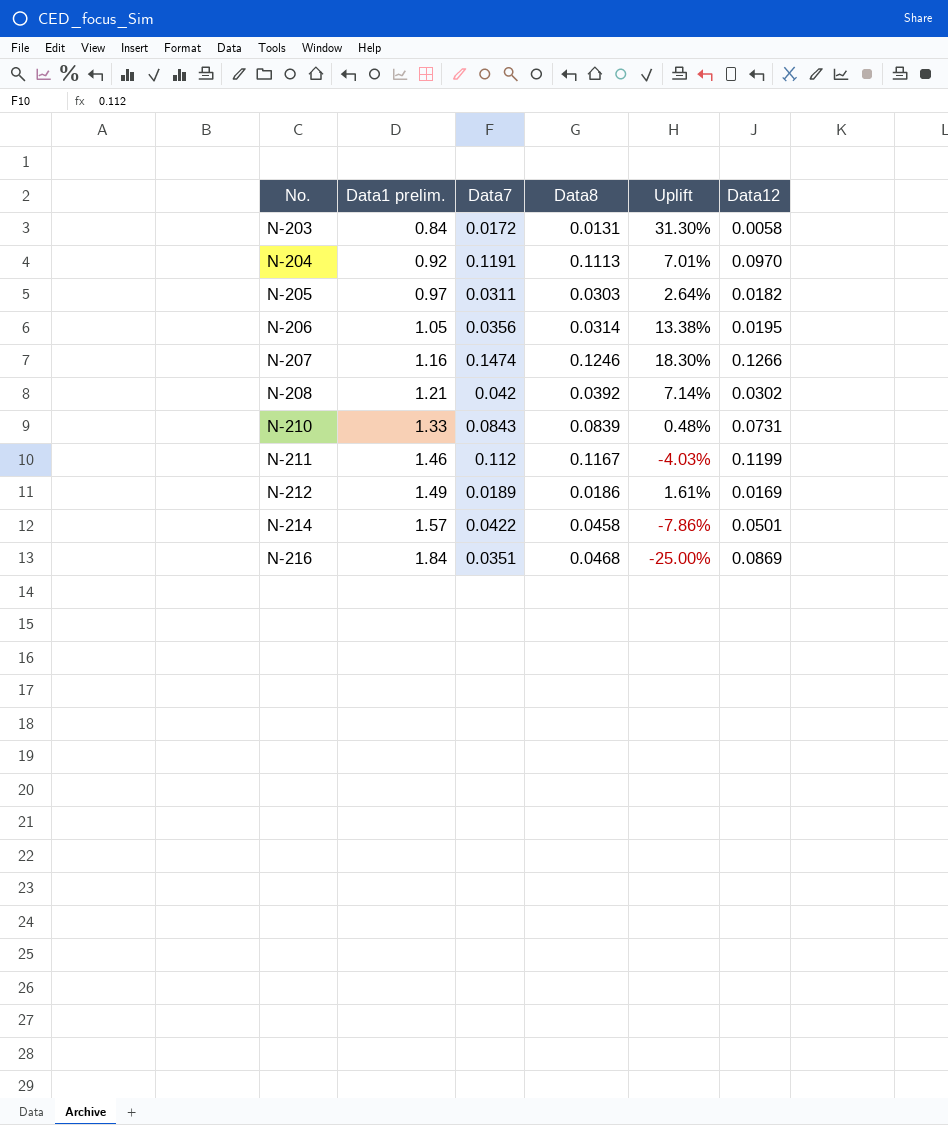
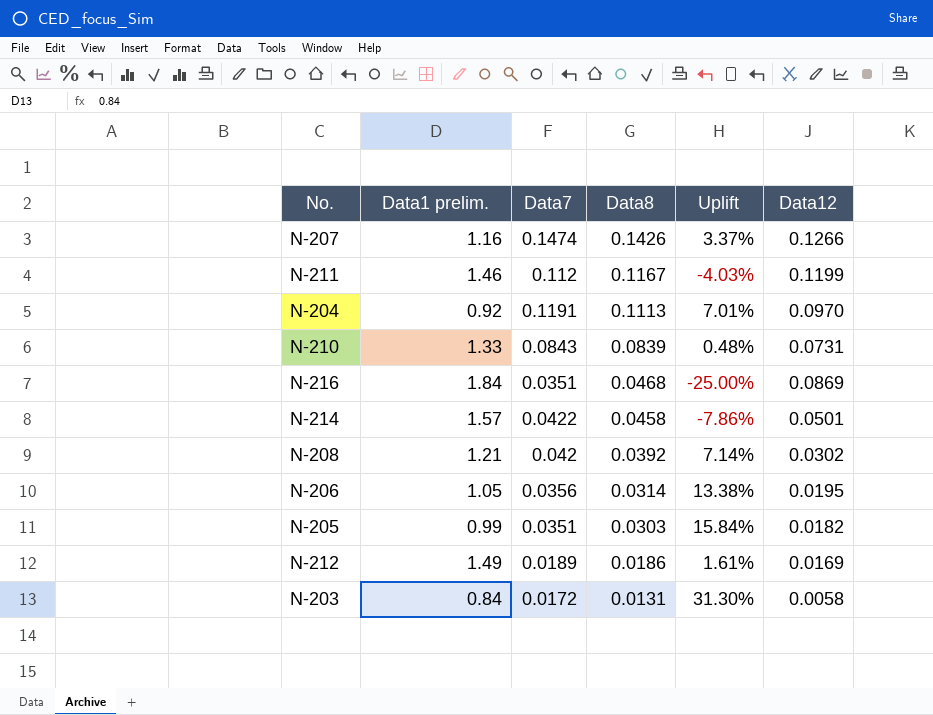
row order: No. ascending -> Data8 descending
N-207 | Data8: 0.1246 -> 0.1426
N-207 | Uplift: 18.30% -> 3.37%
N-205 | Data1 prelim.: 0.97 -> 0.99
N-205 | Data7: 0.0311 -> 0.0351
N-205 | Uplift: 2.64% -> 15.84%

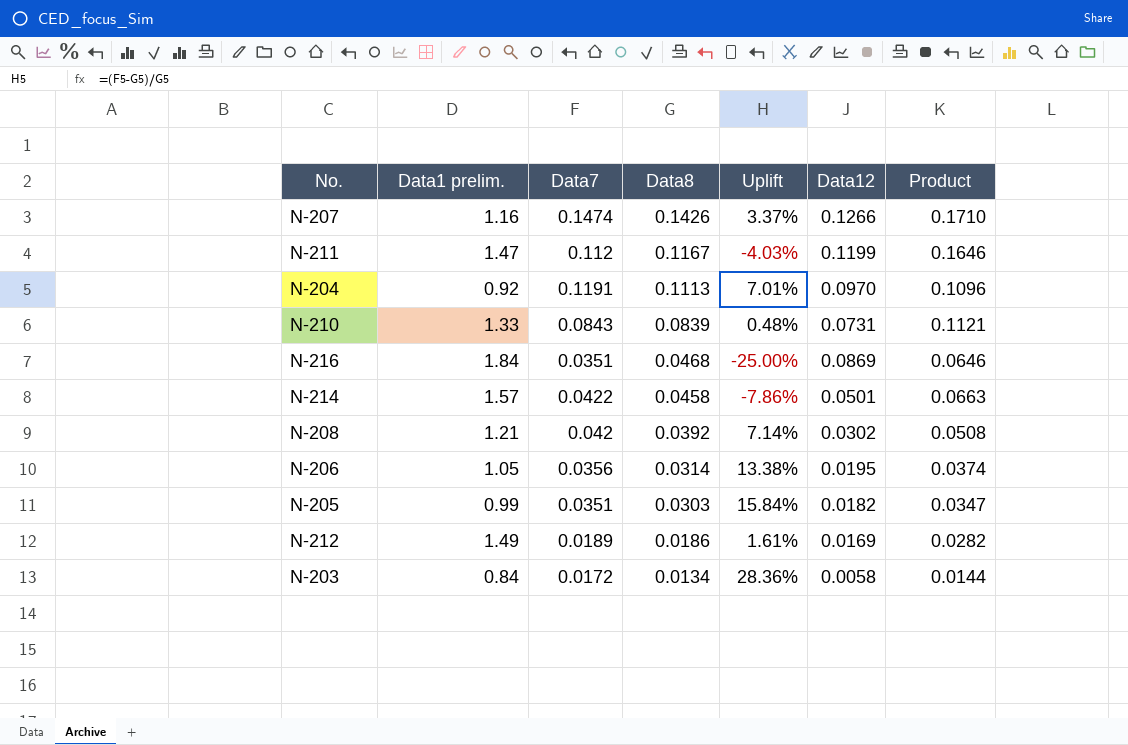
column Product | formula: none -> [Data1 prelim.] * [Data7]
N-211 | Data1 prelim.: 1.46 -> 1.47
N-203 | Data8: 0.0131 -> 0.0134
N-203 | Uplift: 31.30% -> 28.36%

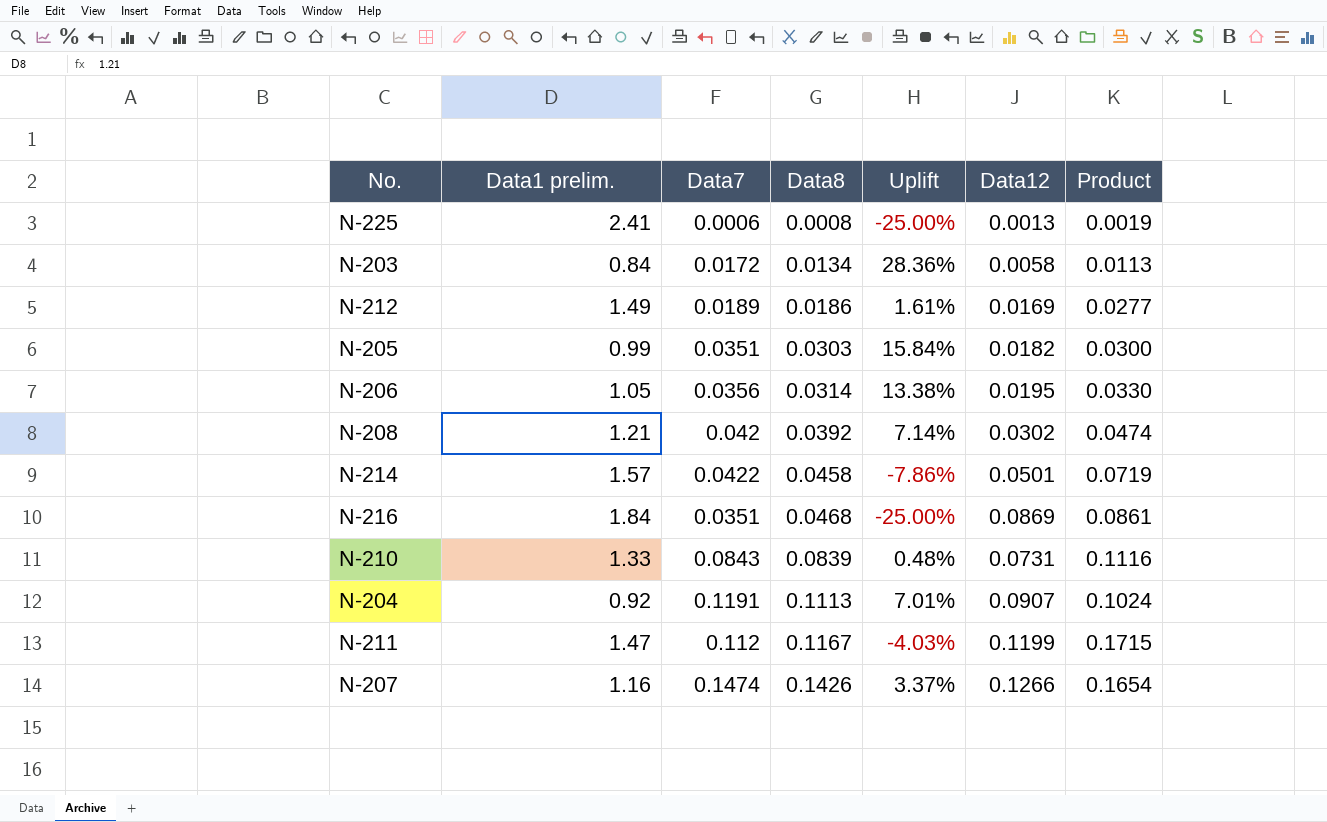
row order: Data8 descending -> Data8 ascending
column Product | formula: [Data1 prelim.] * [Data7] -> [Data1 prelim.] * [Data8]
row N-225: none -> 2.41 | 0.0006 | 0.0008 | -25.00% | 0.0013 | 0.0019
N-204 | Data12: 0.0970 -> 0.0907

